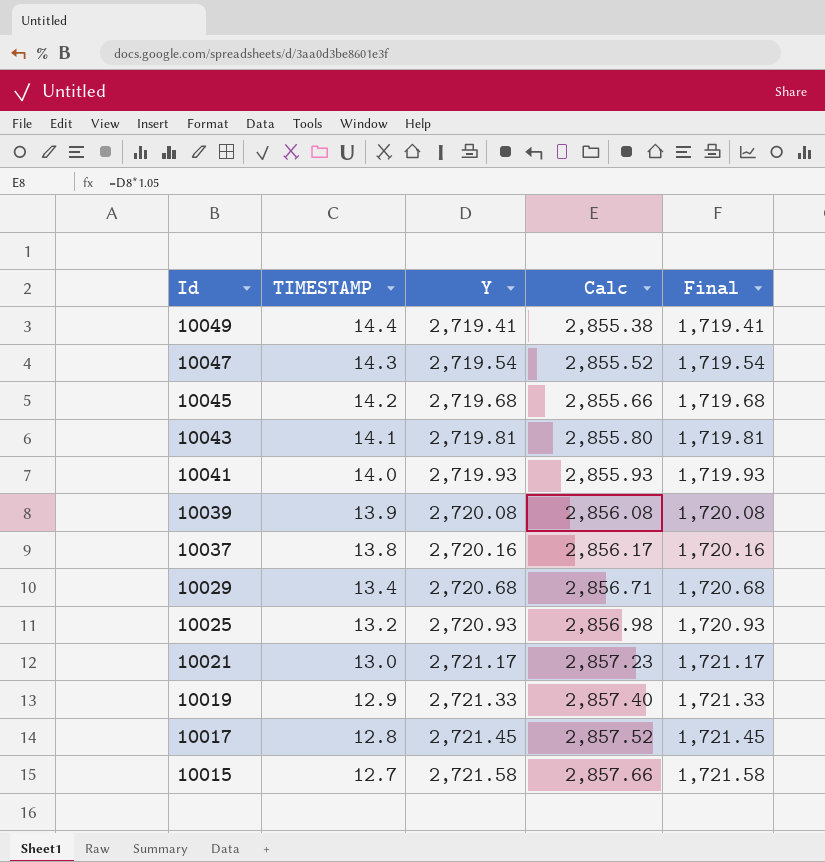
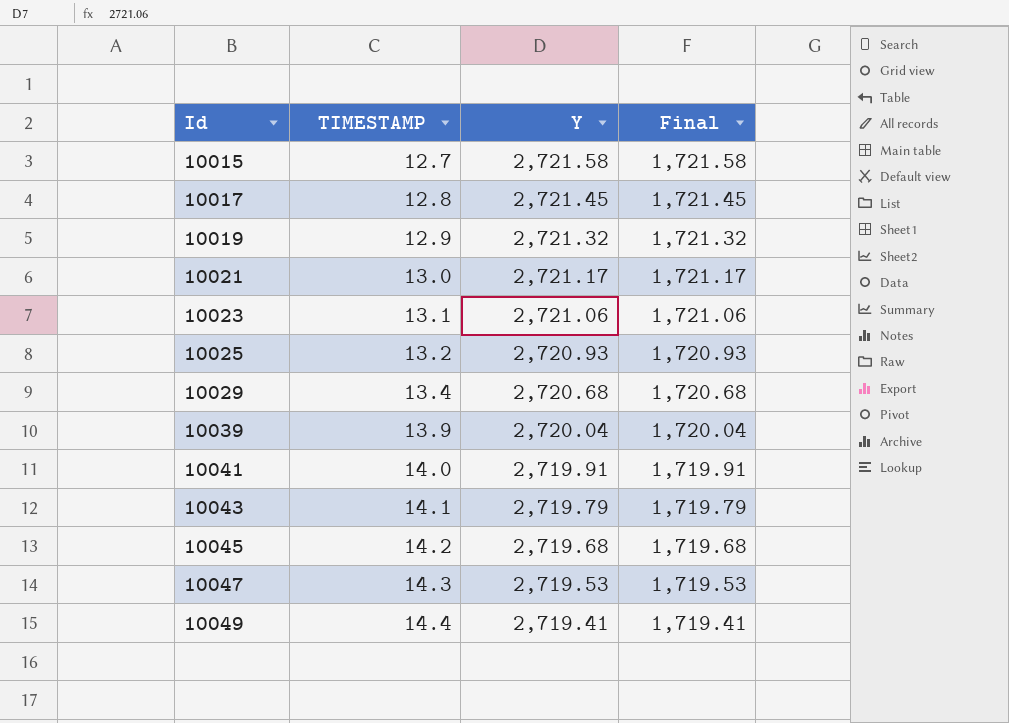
row order: Id descending -> Id ascending
column Calc | formula: [Y] * 1.05 -> none
row 10037: 13.8 | 2,720.16 | 2,856.17 | 1,720.16 -> none
10019 | Y: 2,721.33 -> 2,721.32
10019 | Final: 1,721.33 -> 1,721.32
row 10023: none -> 13.1 | 2,721.06 | 1,721.06
10039 | Y: 2,720.08 -> 2,720.04
10039 | Final: 1,720.08 -> 1,720.04
10041 | Y: 2,719.93 -> 2,719.91
10041 | Final: 1,719.93 -> 1,719.91
10043 | Y: 2,719.81 -> 2,719.79
10043 | Final: 1,719.81 -> 1,719.79
10047 | Y: 2,719.54 -> 2,719.53
10047 | Final: 1,719.54 -> 1,719.53

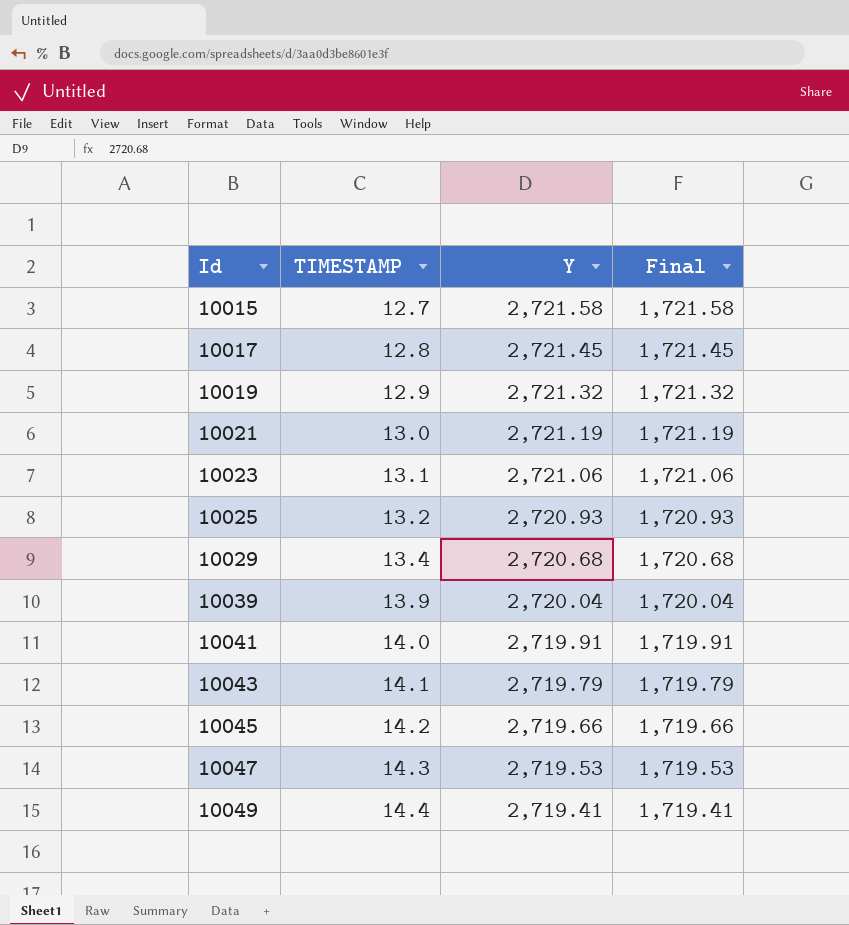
10021 | Y: 2,721.17 -> 2,721.19
10021 | Final: 1,721.17 -> 1,721.19
10045 | Y: 2,719.68 -> 2,719.66
10045 | Final: 1,719.68 -> 1,719.66

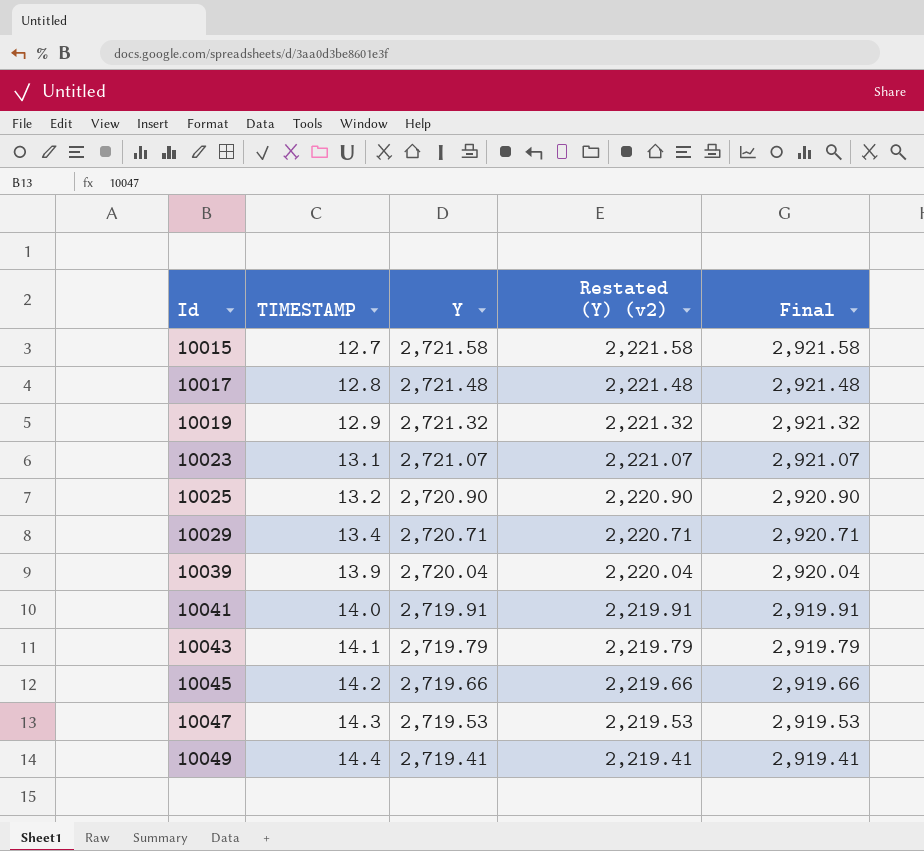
column Restated (Y) (v2) | formula: none -> [Y] - 500
column Final | formula: [Y] - 1000 -> [Y] + 200
row 10021: 13.0 | 2,721.19 | 1,721.19 -> none
10017 | Y: 2,721.45 -> 2,721.48
10023 | Y: 2,721.06 -> 2,721.07
10025 | Y: 2,720.93 -> 2,720.90
10029 | Y: 2,720.68 -> 2,720.71

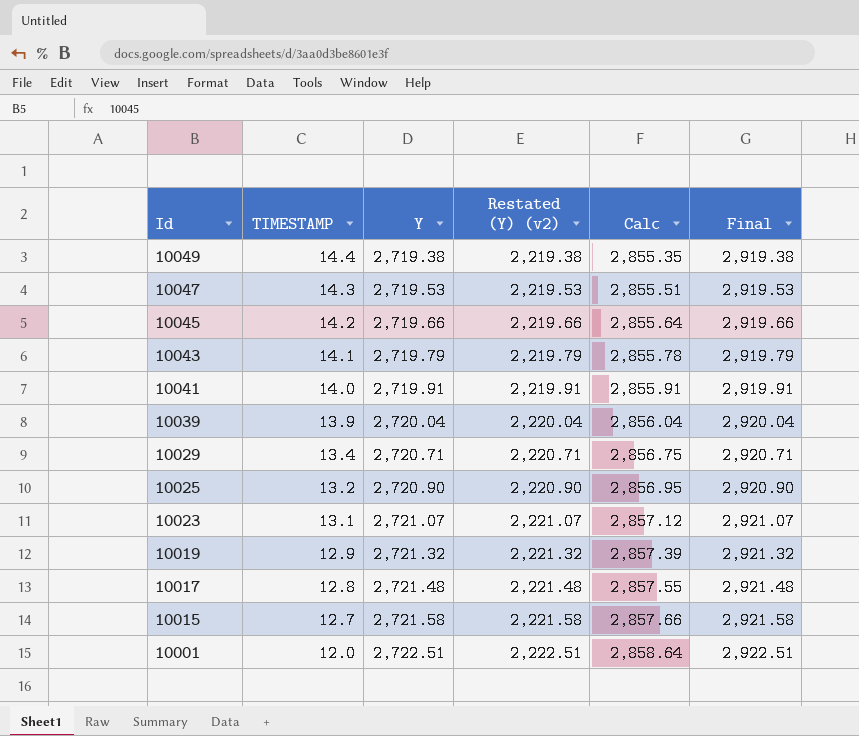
row order: Id ascending -> Id descending
column Calc | formula: none -> [Y] * 1.05
10049 | Y: 2,719.41 -> 2,719.38
10049 | Restated (Y) (v2): 2,219.41 -> 2,219.38
10049 | Final: 2,919.41 -> 2,919.38
row 10001: none -> 12.0 | 2,722.51 | 2,222.51 | 2,858.64 | 2,922.51

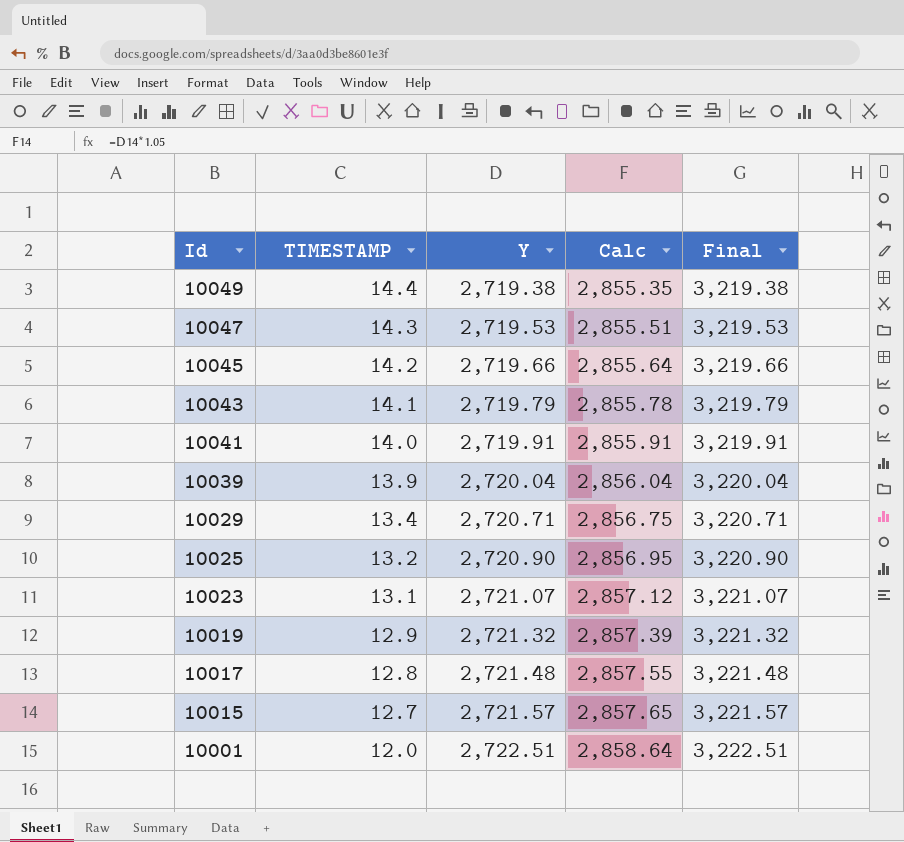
column Restated (Y) (v2) | formula: [Y] - 500 -> none
column Final | formula: [Y] + 200 -> [Y] + 500
10015 | Y: 2,721.58 -> 2,721.57
10015 | Calc: 2,857.66 -> 2,857.65

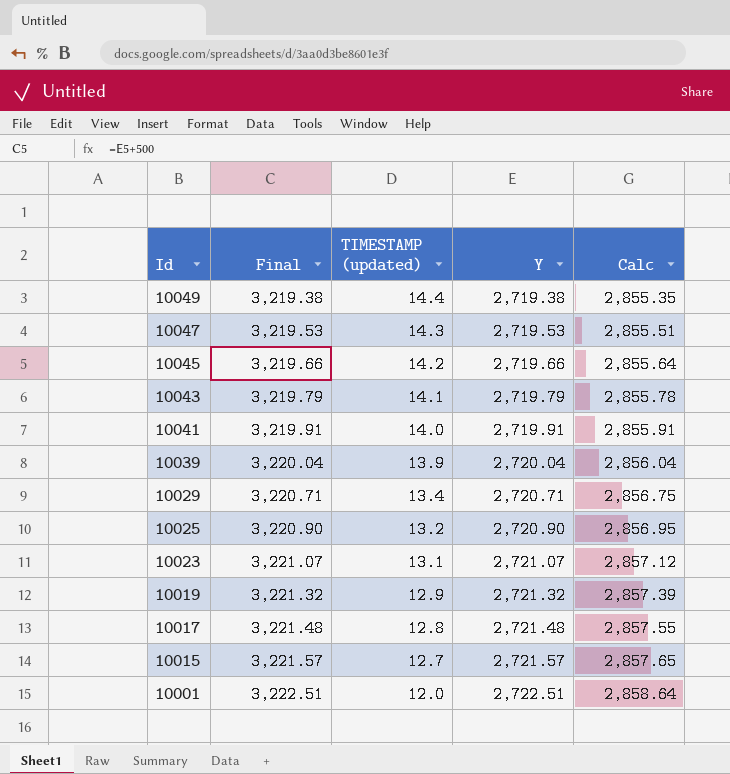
column Final | position: 5 -> 2
column name: TIMESTAMP -> TIMESTAMP (updated)

